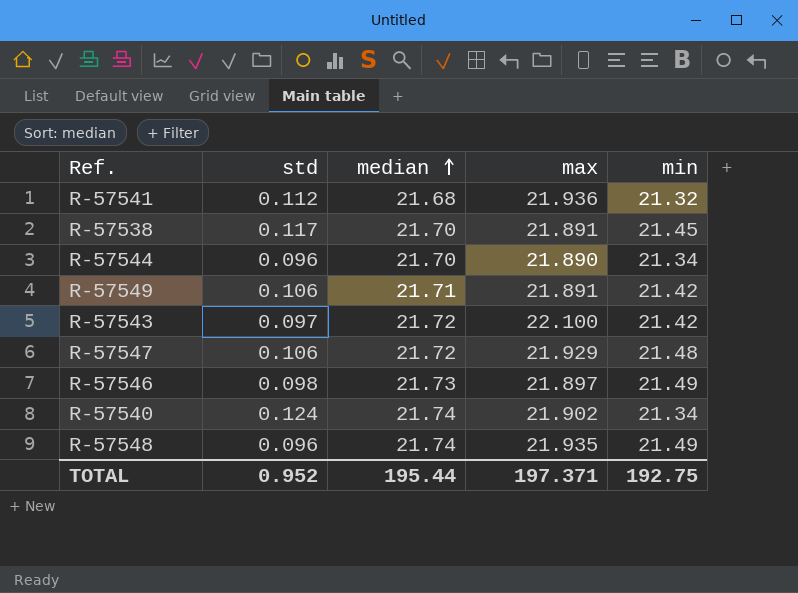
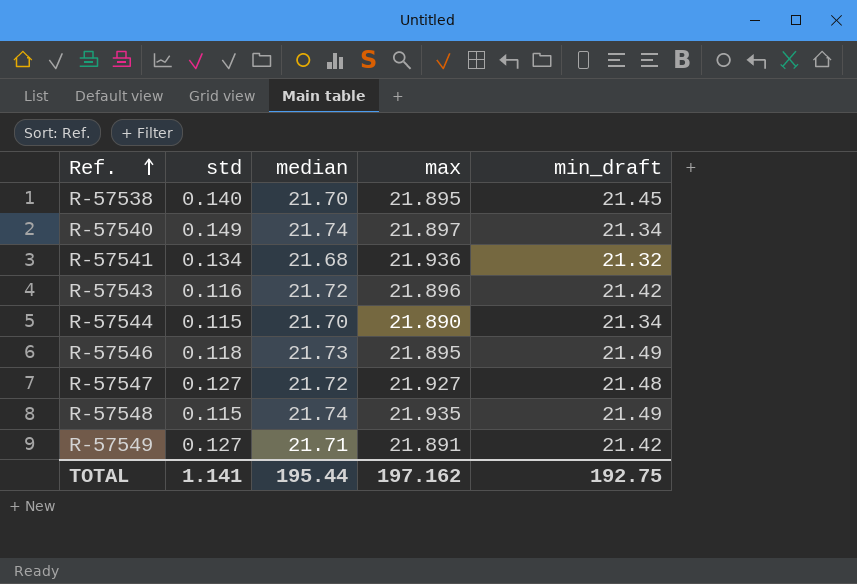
row order: median ascending -> Ref. ascending
column name: min -> min_draft
R-57538 | std: 0.117 -> 0.140
R-57538 | max: 21.891 -> 21.895
R-57540 | std: 0.124 -> 0.149
R-57540 | max: 21.902 -> 21.897
R-57541 | std: 0.112 -> 0.134
R-57543 | std: 0.097 -> 0.116
R-57543 | max: 22.100 -> 21.896
R-57544 | std: 0.096 -> 0.115
R-57546 | std: 0.098 -> 0.118
R-57546 | max: 21.897 -> 21.895
R-57547 | std: 0.106 -> 0.127
R-57547 | max: 21.929 -> 21.927
R-57548 | std: 0.096 -> 0.115
R-57549 | std: 0.106 -> 0.127
TOTAL | std: 0.952 -> 1.141
TOTAL | max: 197.371 -> 197.162

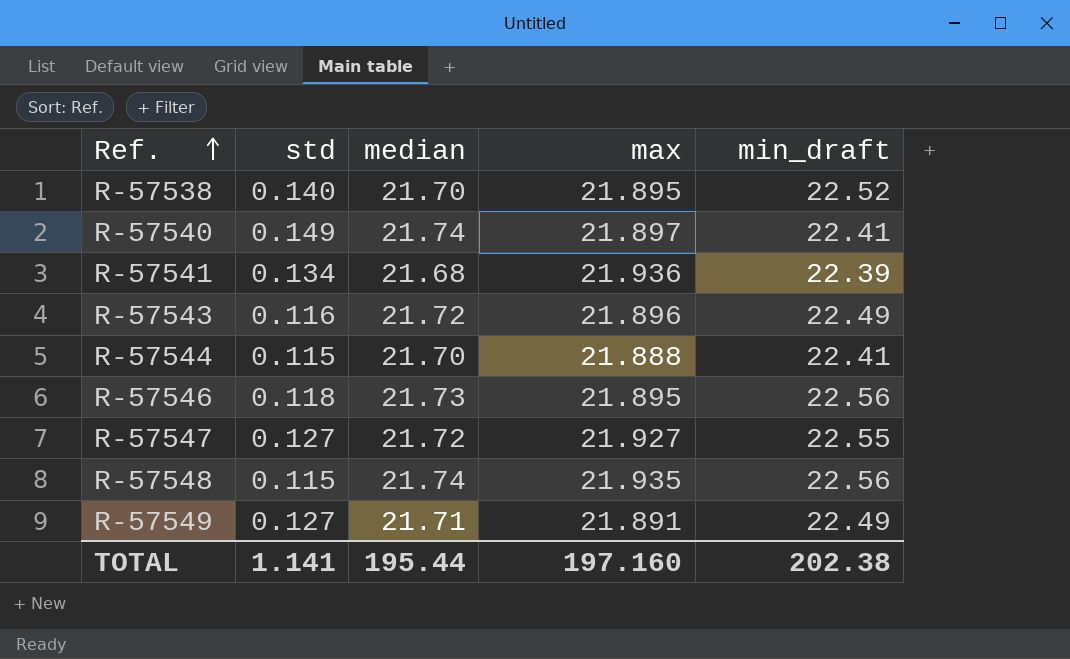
R-57538 | min_draft: 21.45 -> 22.52
R-57540 | min_draft: 21.34 -> 22.41
R-57541 | min_draft: 21.32 -> 22.39
R-57543 | min_draft: 21.42 -> 22.49
R-57544 | max: 21.890 -> 21.888
R-57544 | min_draft: 21.34 -> 22.41
R-57546 | min_draft: 21.49 -> 22.56
R-57547 | min_draft: 21.48 -> 22.55
R-57548 | min_draft: 21.49 -> 22.56
R-57549 | min_draft: 21.42 -> 22.49
TOTAL | max: 197.162 -> 197.160
TOTAL | min_draft: 192.75 -> 202.38

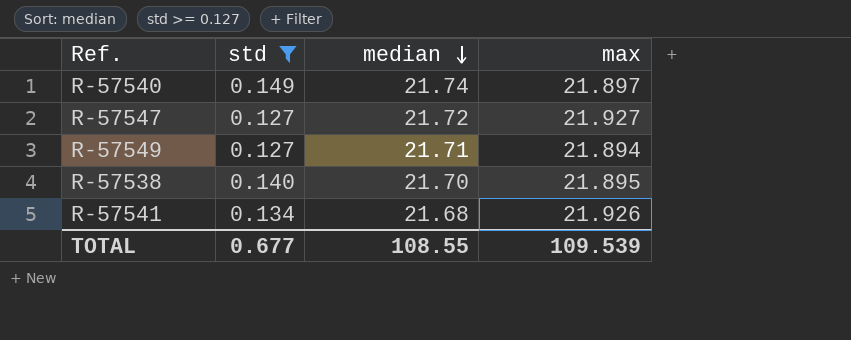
filter: none -> std >= 0.127
row order: Ref. ascending -> median descending
column min_draft | position: 5 -> none
R-57549 | max: 21.891 -> 21.894
R-57541 | max: 21.936 -> 21.926
TOTAL | std: 1.141 -> 0.677
TOTAL | median: 195.44 -> 108.55
TOTAL | max: 197.160 -> 109.539

